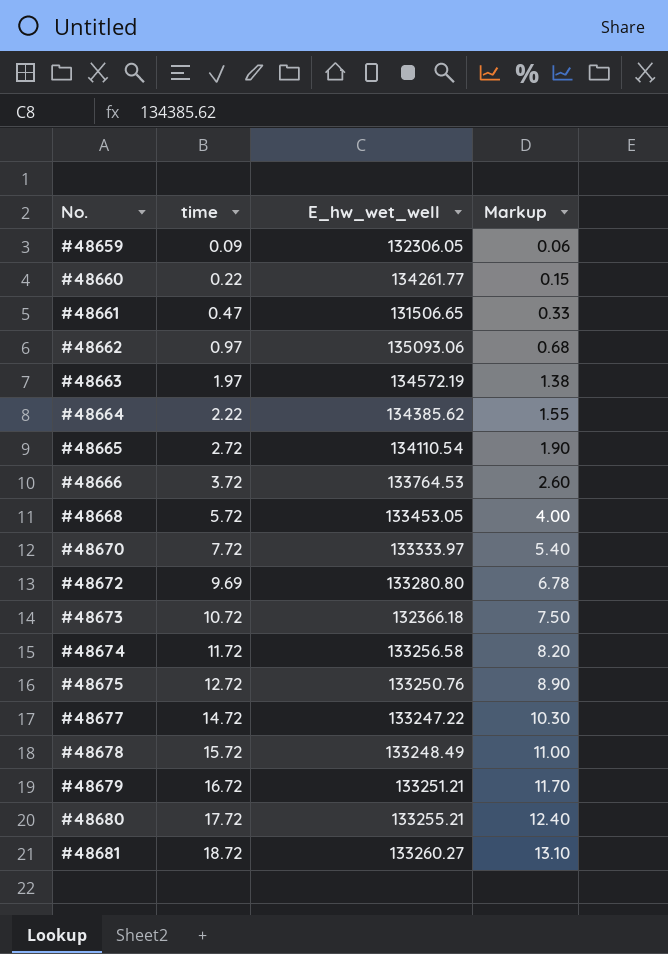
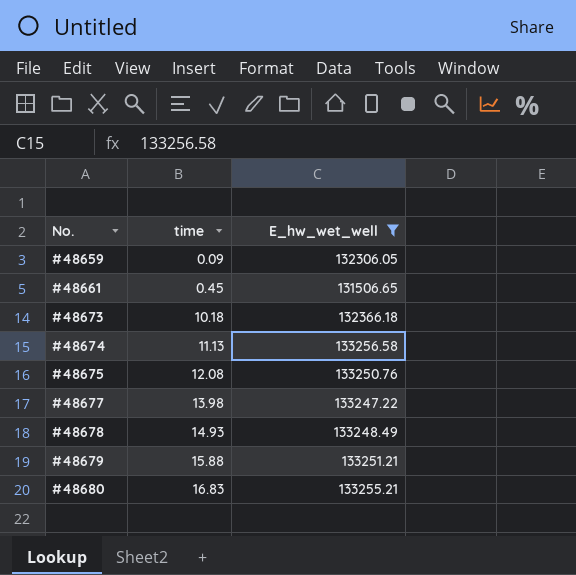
filter: none -> E_hw_wet_well <= 133256.58
column Markup | formula: [time] * 0.7 -> none
#48661 | time: 0.47 -> 0.45
#48673 | time: 10.72 -> 10.18
#48674 | time: 11.72 -> 11.13
#48675 | time: 12.72 -> 12.08
#48677 | time: 14.72 -> 13.98
#48678 | time: 15.72 -> 14.93
#48679 | time: 16.72 -> 15.88
#48680 | time: 17.72 -> 16.83

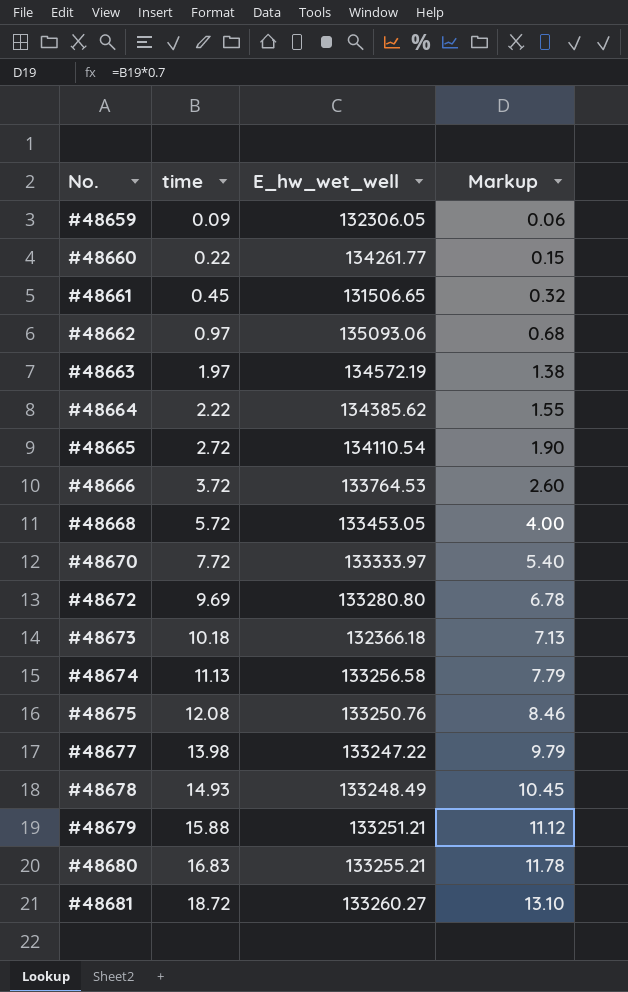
filter: E_hw_wet_well <= 133256.58 -> none
column Markup | formula: none -> [time] * 0.7

